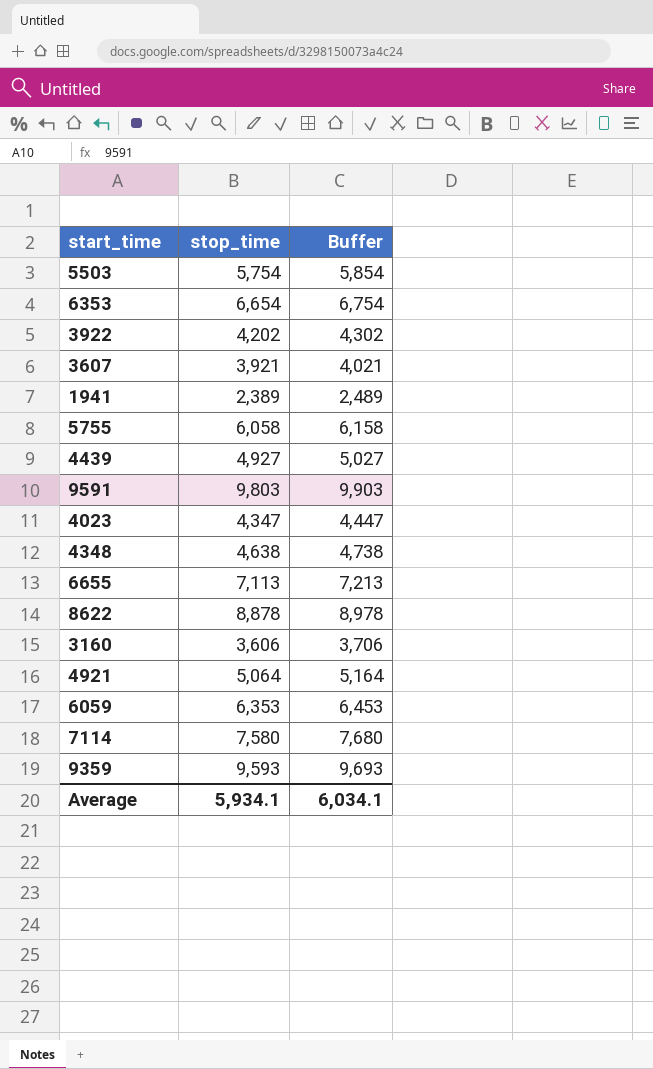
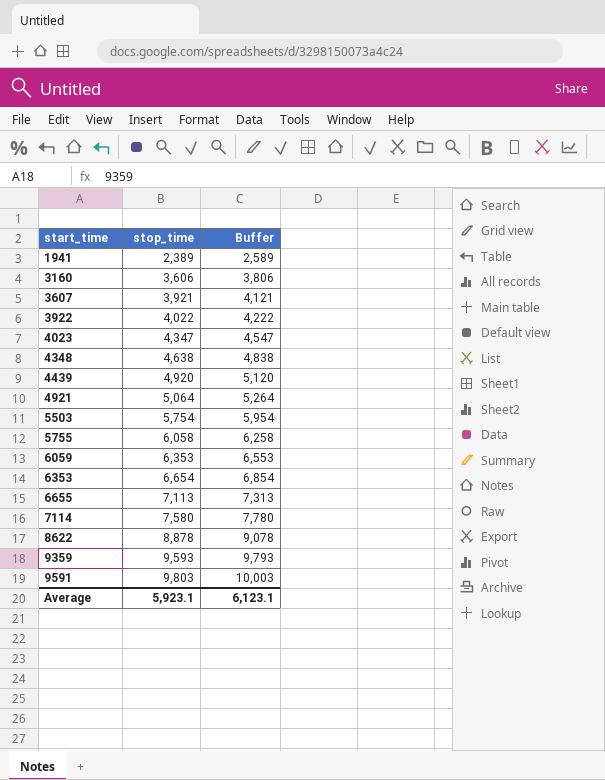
row order: none -> start_time ascending
column Buffer | formula: [stop_time] + 100 -> [stop_time] + 200
3922 | stop_time: 4,202 -> 4,022
4439 | stop_time: 4,927 -> 4,920
Average | stop_time: 5,934.1 -> 5,923.1
Average | Buffer: 6,034.1 -> 6,123.1

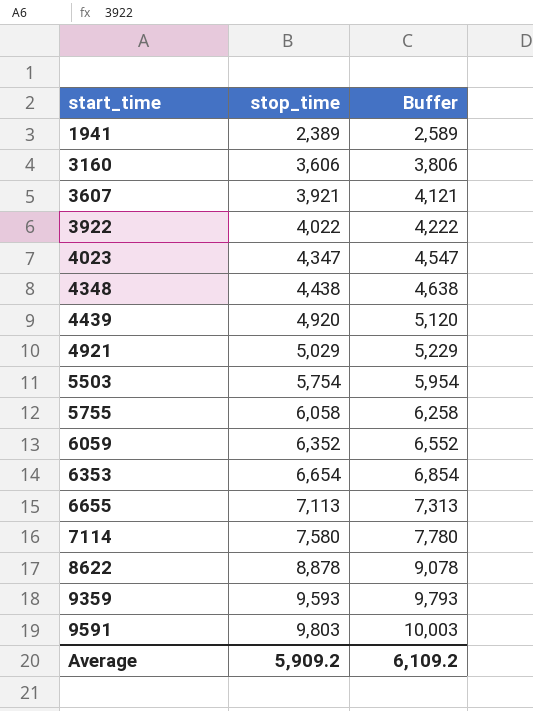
4348 | stop_time: 4,638 -> 4,438
4348 | Buffer: 4,838 -> 4,638
4921 | stop_time: 5,064 -> 5,029
4921 | Buffer: 5,264 -> 5,229
6059 | stop_time: 6,353 -> 6,352
6059 | Buffer: 6,553 -> 6,552
Average | stop_time: 5,923.1 -> 5,909.2
Average | Buffer: 6,123.1 -> 6,109.2

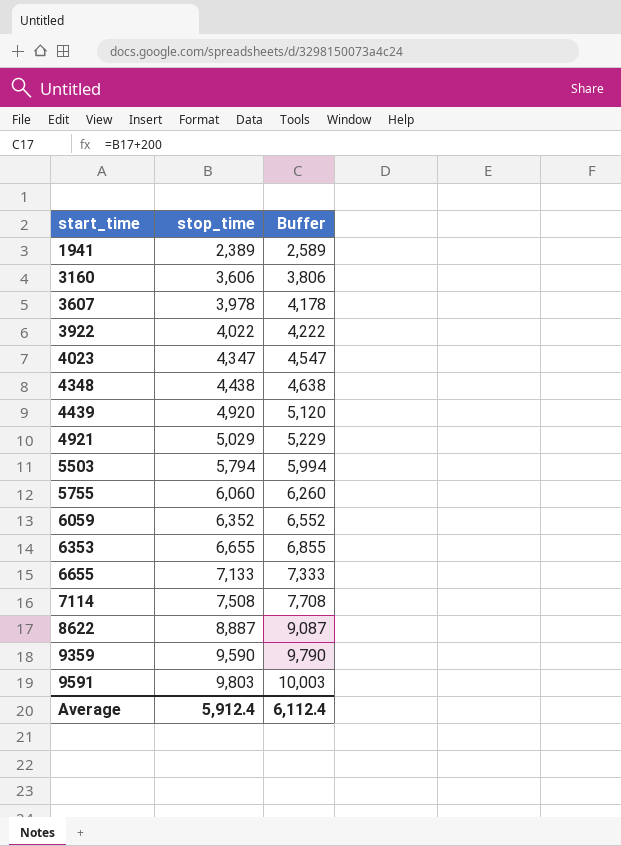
3607 | stop_time: 3,921 -> 3,978
3607 | Buffer: 4,121 -> 4,178
5503 | stop_time: 5,754 -> 5,794
5503 | Buffer: 5,954 -> 5,994
5755 | stop_time: 6,058 -> 6,060
5755 | Buffer: 6,258 -> 6,260
6353 | stop_time: 6,654 -> 6,655
6353 | Buffer: 6,854 -> 6,855
6655 | stop_time: 7,113 -> 7,133
6655 | Buffer: 7,313 -> 7,333
7114 | stop_time: 7,580 -> 7,508
7114 | Buffer: 7,780 -> 7,708
8622 | stop_time: 8,878 -> 8,887
8622 | Buffer: 9,078 -> 9,087
9359 | stop_time: 9,593 -> 9,590
9359 | Buffer: 9,793 -> 9,790
Average | stop_time: 5,909.2 -> 5,912.4
Average | Buffer: 6,109.2 -> 6,112.4

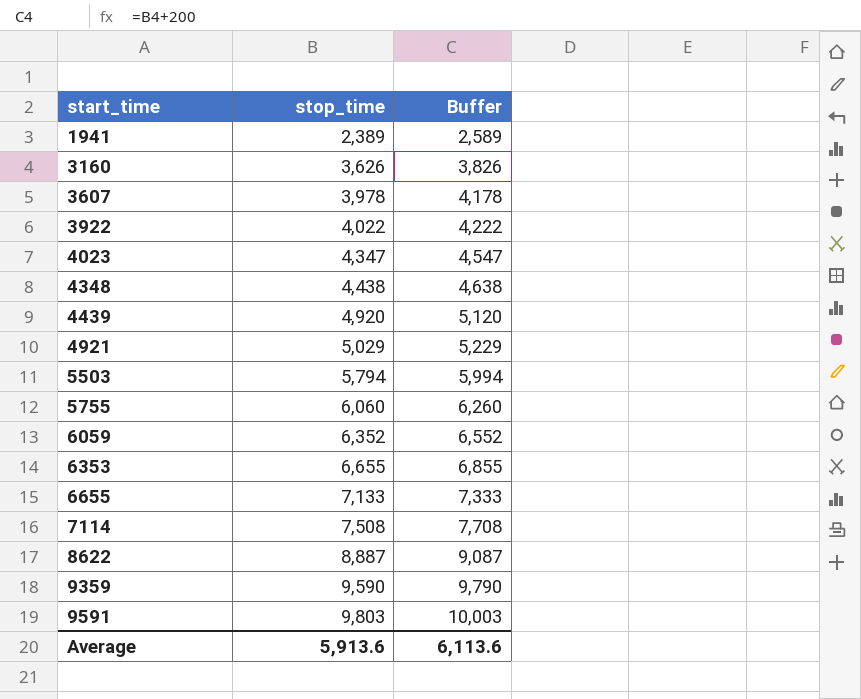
3160 | stop_time: 3,606 -> 3,626
3160 | Buffer: 3,806 -> 3,826
Average | stop_time: 5,912.4 -> 5,913.6
Average | Buffer: 6,112.4 -> 6,113.6

